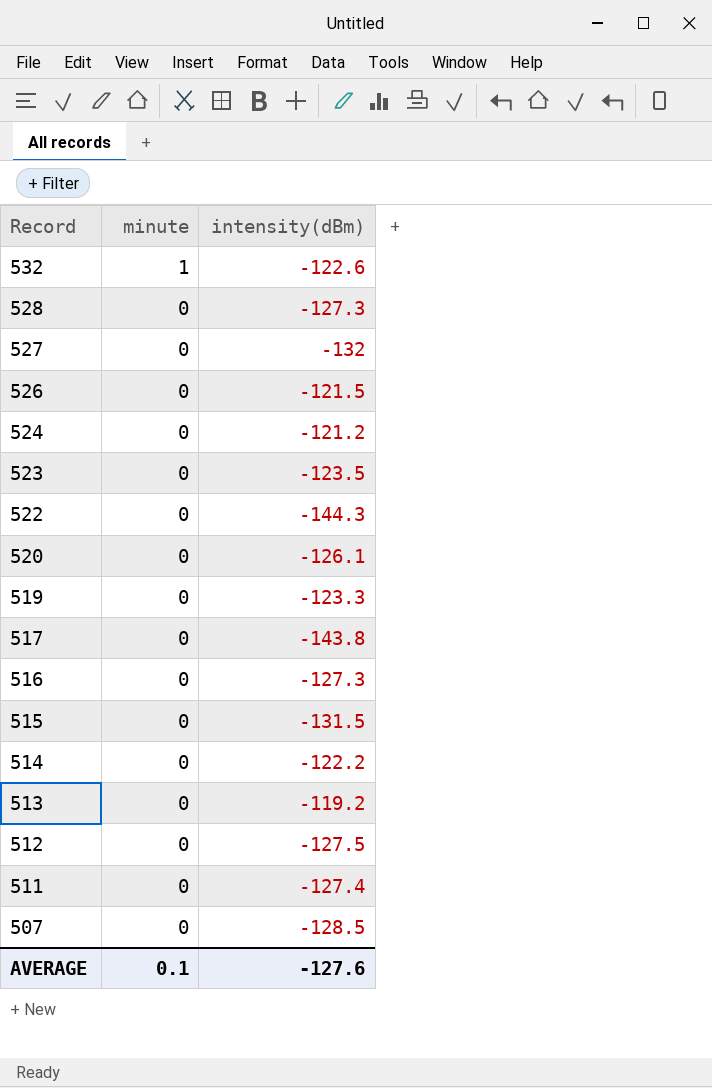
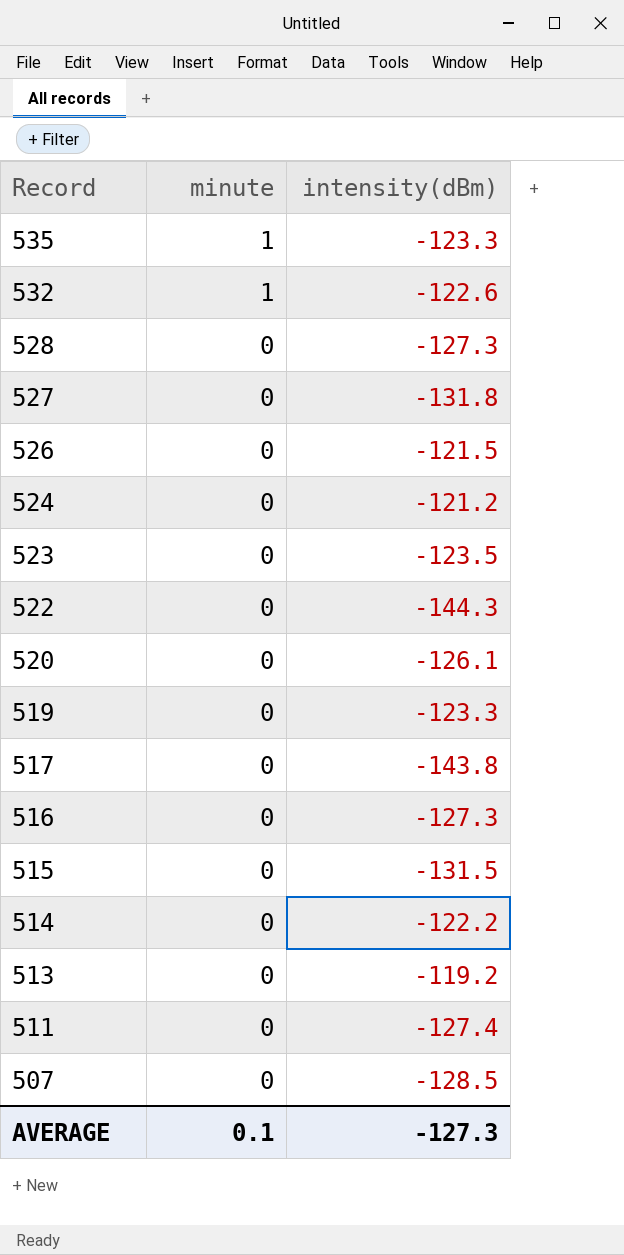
row 512: 0 | -127.5 -> none
row 535: none -> 1 | -123.3
527 | intensity(dBm): -132 -> -131.8
AVERAGE | intensity(dBm): -127.6 -> -127.3

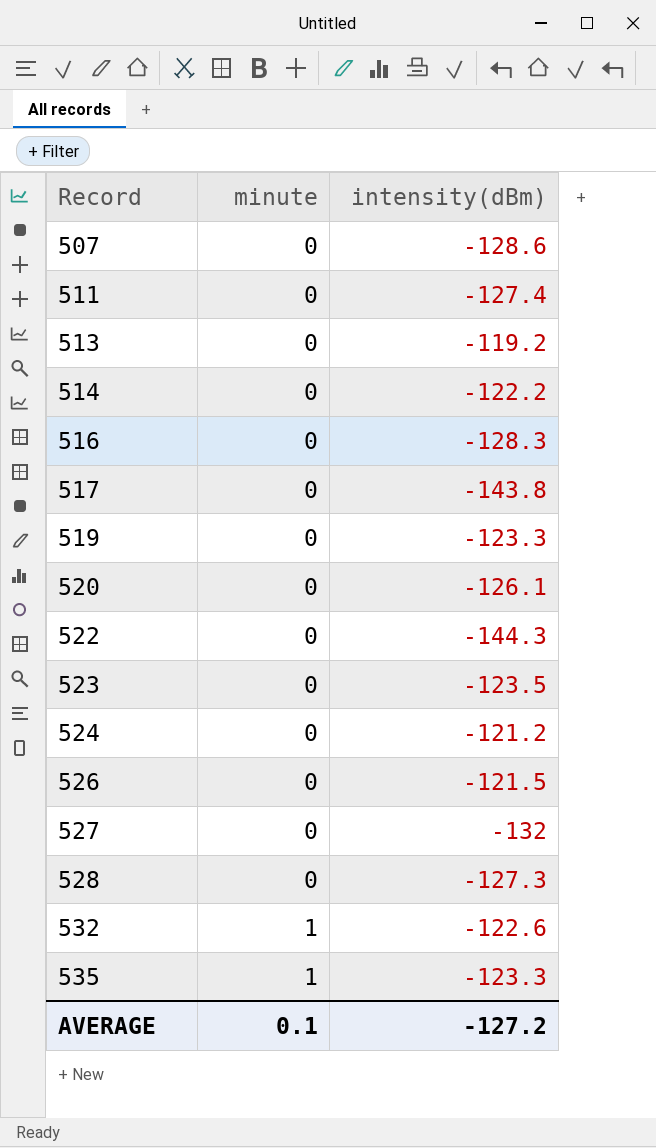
row order: Record descending -> Record ascending
row 515: 0 | -131.5 -> none
507 | intensity(dBm): -128.5 -> -128.6
516 | intensity(dBm): -127.3 -> -128.3
527 | intensity(dBm): -131.8 -> -132
AVERAGE | intensity(dBm): -127.3 -> -127.2

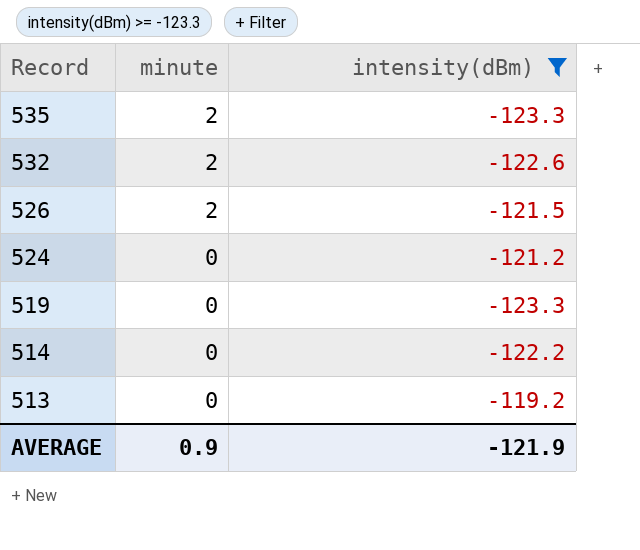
filter: none -> intensity(dBm) >= -123.3
row order: Record ascending -> Record descending
535 | minute: 1 -> 2
532 | minute: 1 -> 2
526 | minute: 0 -> 2
AVERAGE | minute: 0.1 -> 0.9
AVERAGE | intensity(dBm): -127.2 -> -121.9

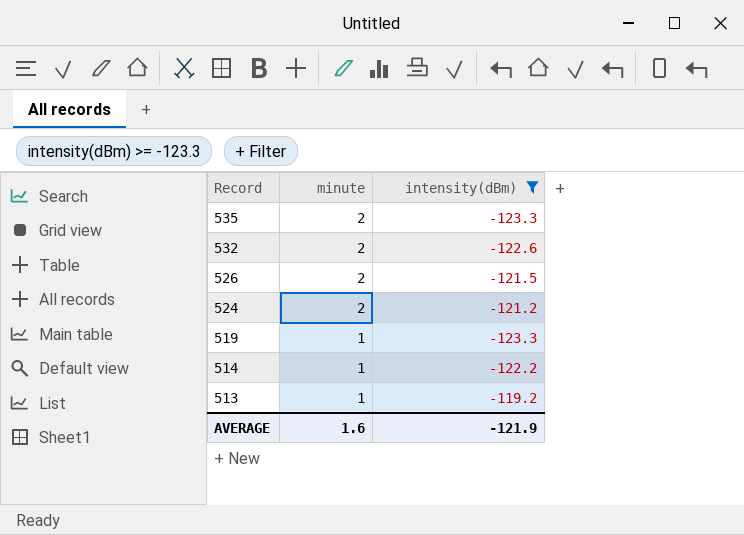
524 | minute: 0 -> 2
519 | minute: 0 -> 1
514 | minute: 0 -> 1
513 | minute: 0 -> 1
AVERAGE | minute: 0.9 -> 1.6

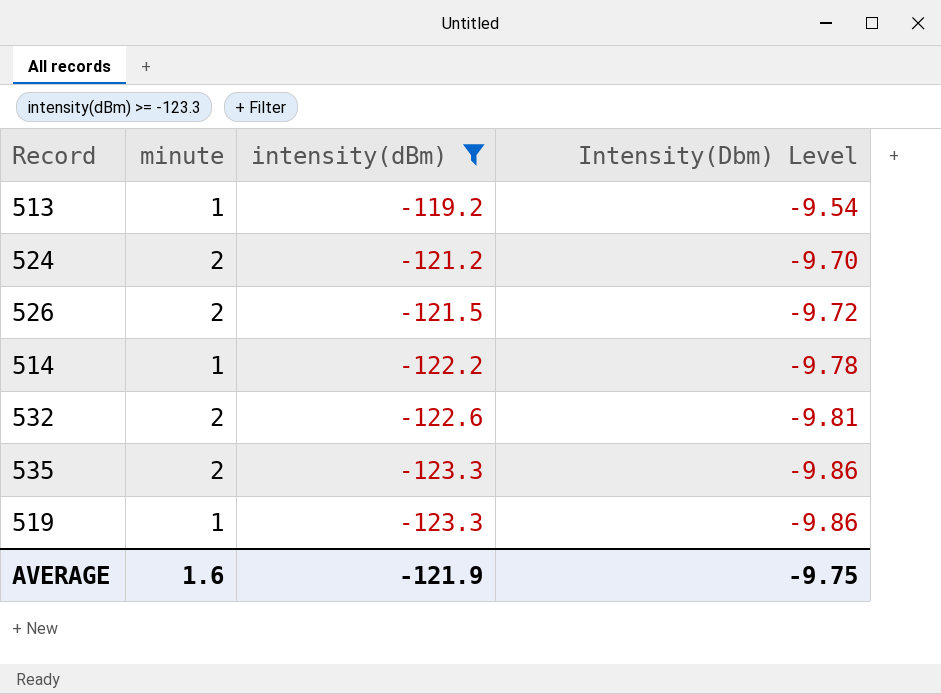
row order: Record descending -> intensity(dBm) descending
column Intensity(Dbm) Level | formula: none -> [intensity(dBm)] * 0.08

